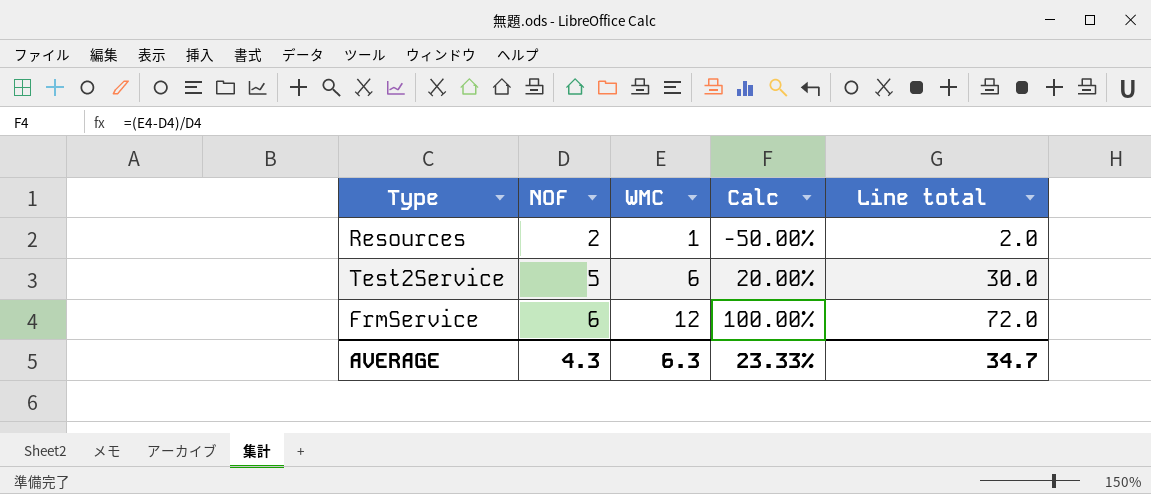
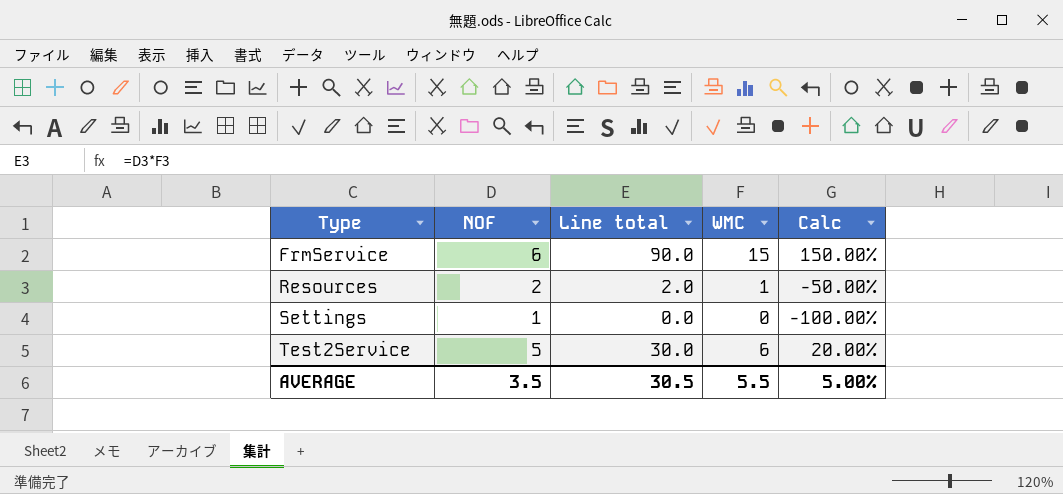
row order: NOF ascending -> Type ascending
column Line total | position: 5 -> 3
FrmService | Line total: 72.0 -> 90.0
FrmService | WMC: 12 -> 15
FrmService | Calc: 100.00% -> 150.00%
row Settings: none -> 1 | 0.0 | 0 | -100.00%
AVERAGE | NOF: 4.3 -> 3.5
AVERAGE | Line total: 34.7 -> 30.5
AVERAGE | WMC: 6.3 -> 5.5
AVERAGE | Calc: 23.33% -> 5.00%

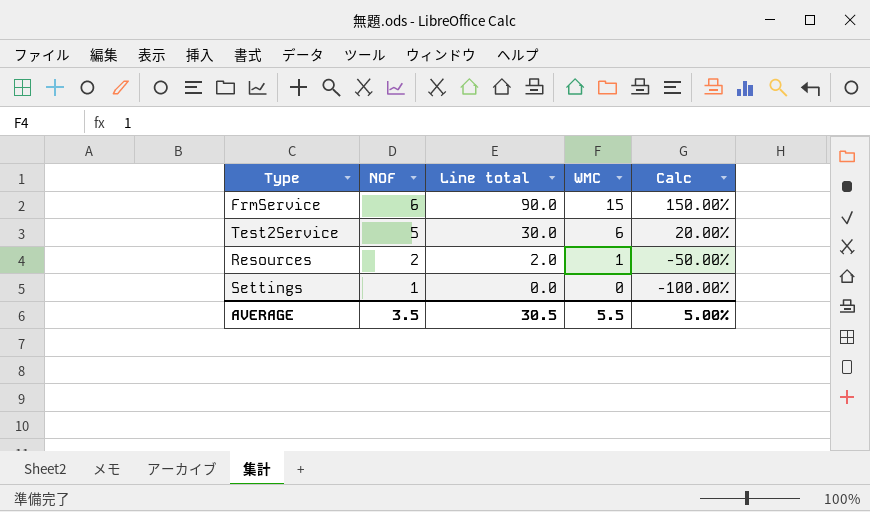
row order: Type ascending -> NOF descending

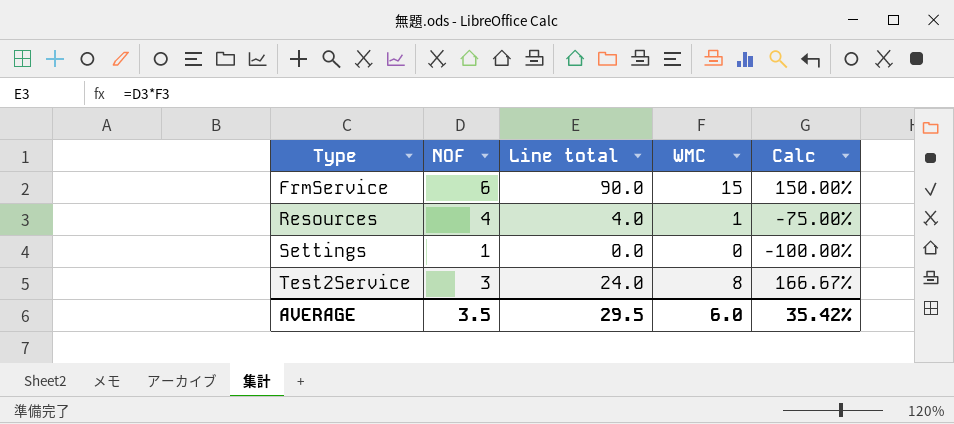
row order: NOF descending -> Type ascending
Resources | NOF: 2 -> 4
Resources | Line total: 2.0 -> 4.0
Resources | Calc: -50.00% -> -75.00%
Test2Service | NOF: 5 -> 3
Test2Service | Line total: 30.0 -> 24.0
Test2Service | WMC: 6 -> 8
Test2Service | Calc: 20.00% -> 166.67%
AVERAGE | Line total: 30.5 -> 29.5
AVERAGE | WMC: 5.5 -> 6.0
AVERAGE | Calc: 5.00% -> 35.42%

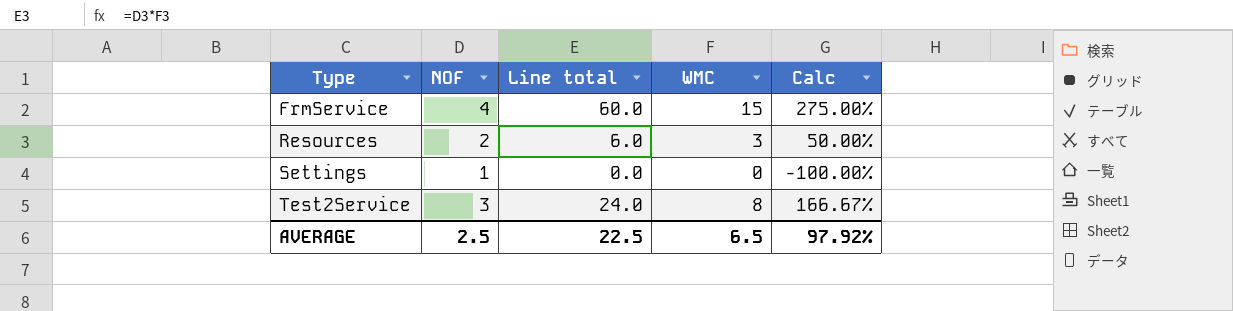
FrmService | NOF: 6 -> 4
FrmService | Line total: 90.0 -> 60.0
FrmService | Calc: 150.00% -> 275.00%
Resources | NOF: 4 -> 2
Resources | Line total: 4.0 -> 6.0
Resources | WMC: 1 -> 3
Resources | Calc: -75.00% -> 50.00%
AVERAGE | NOF: 3.5 -> 2.5
AVERAGE | Line total: 29.5 -> 22.5
AVERAGE | WMC: 6.0 -> 6.5
AVERAGE | Calc: 35.42% -> 97.92%

